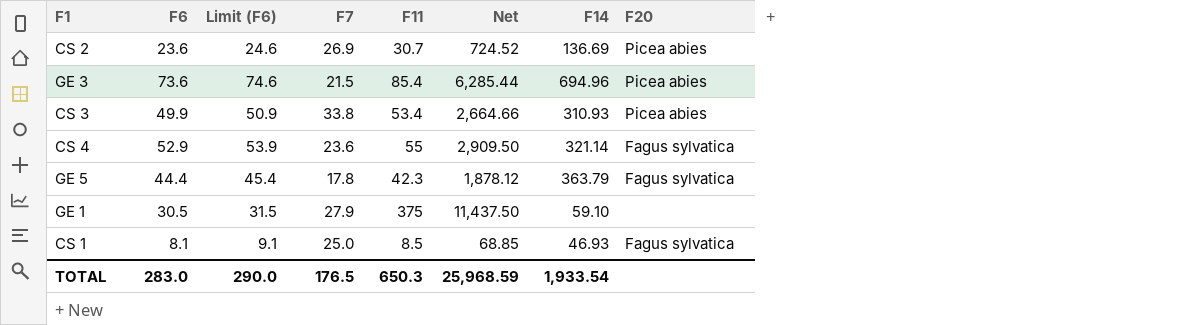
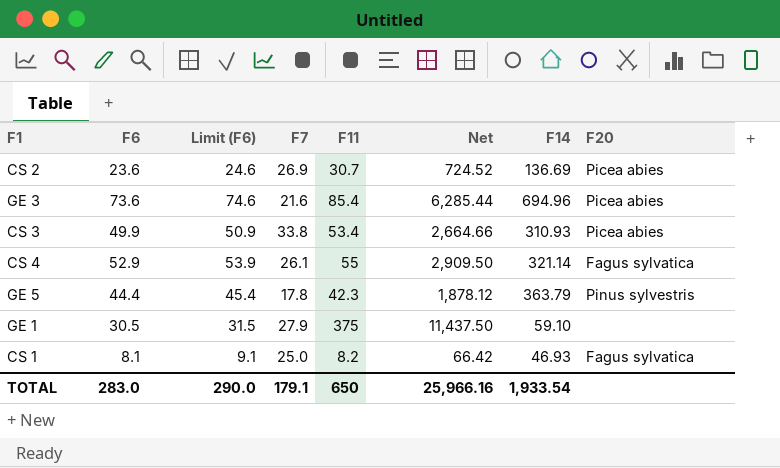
GE 3 | F7: 21.5 -> 21.6
CS 4 | F7: 23.6 -> 26.1
GE 5 | F20: Fagus sylvatica -> Pinus sylvestris
CS 1 | F11: 8.5 -> 8.2
CS 1 | Net: 68.85 -> 66.42
TOTAL | F7: 176.5 -> 179.1
TOTAL | F11: 650.3 -> 650
TOTAL | Net: 25,968.59 -> 25,966.16

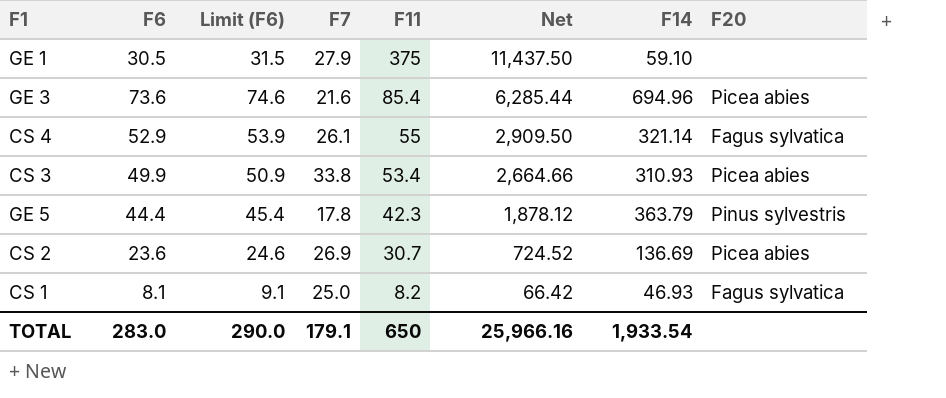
row order: none -> F11 descending

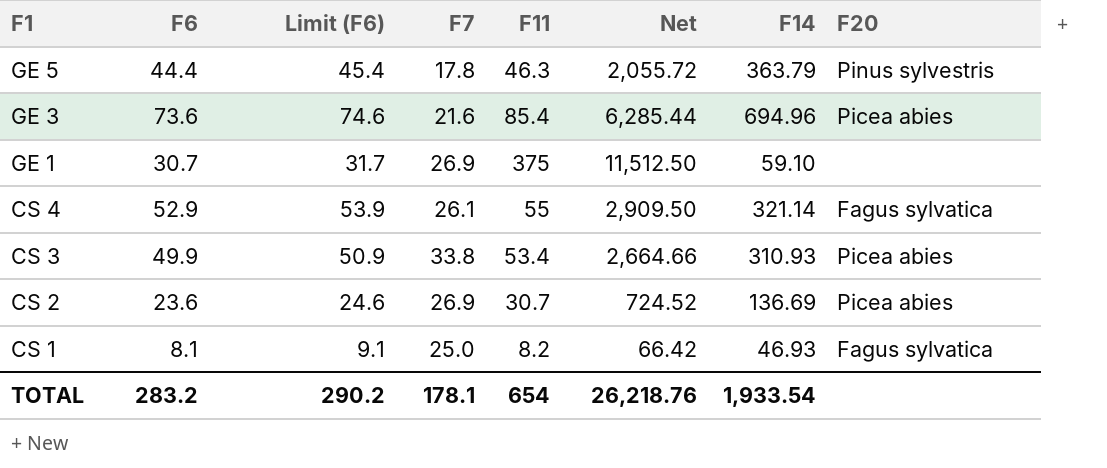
row order: F11 descending -> F1 descending
GE 5 | F11: 42.3 -> 46.3
GE 5 | Net: 1,878.12 -> 2,055.72
GE 1 | F6: 30.5 -> 30.7
GE 1 | Limit (F6): 31.5 -> 31.7
GE 1 | F7: 27.9 -> 26.9
GE 1 | Net: 11,437.50 -> 11,512.50
TOTAL | F6: 283.0 -> 283.2
TOTAL | Limit (F6): 290.0 -> 290.2
TOTAL | F7: 179.1 -> 178.1
TOTAL | F11: 650 -> 654
TOTAL | Net: 25,966.16 -> 26,218.76

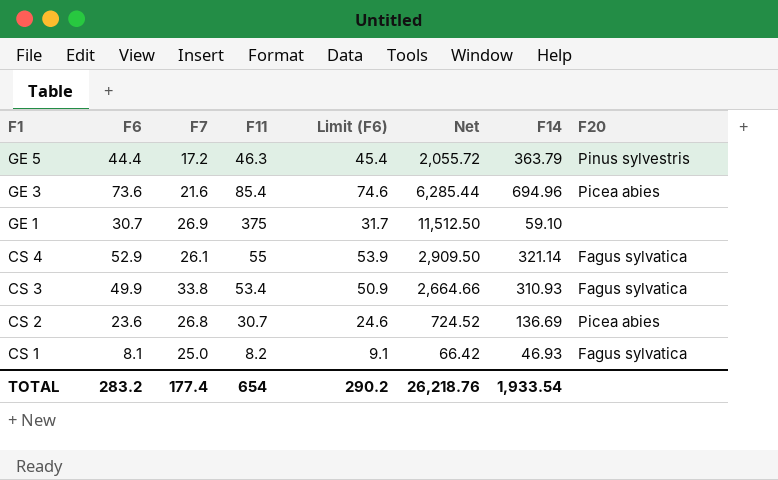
column Limit (F6) | position: 3 -> 5
GE 5 | F7: 17.8 -> 17.2
CS 3 | F20: Picea abies -> Fagus sylvatica
CS 2 | F7: 26.9 -> 26.8
TOTAL | F7: 178.1 -> 177.4

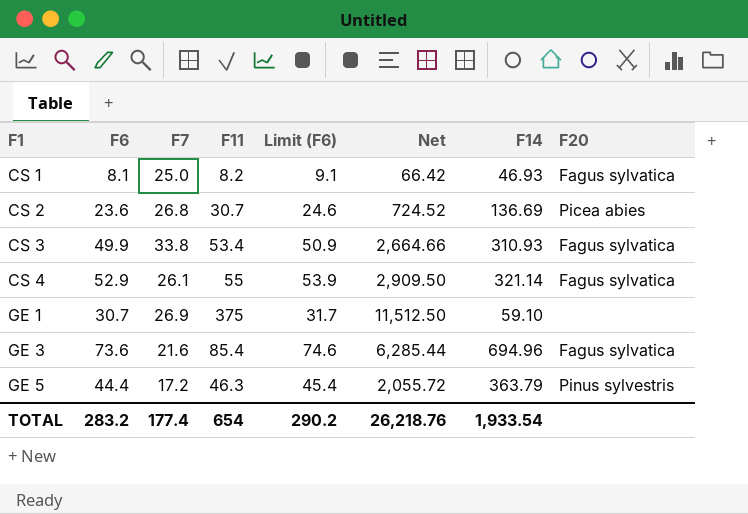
row order: F1 descending -> F1 ascending
GE 3 | F20: Picea abies -> Fagus sylvatica

